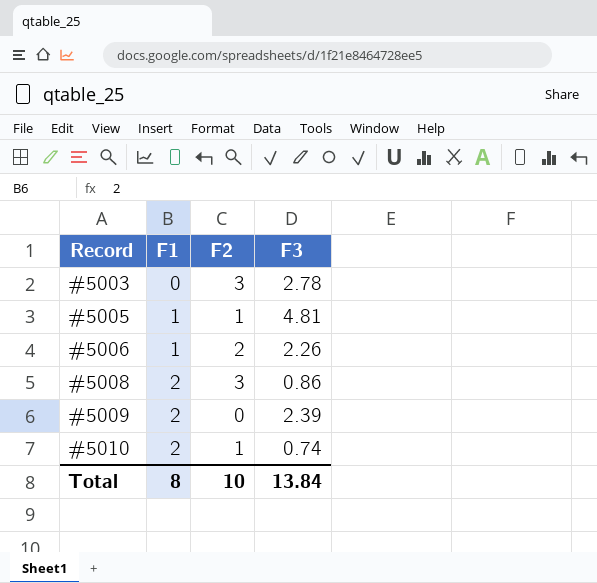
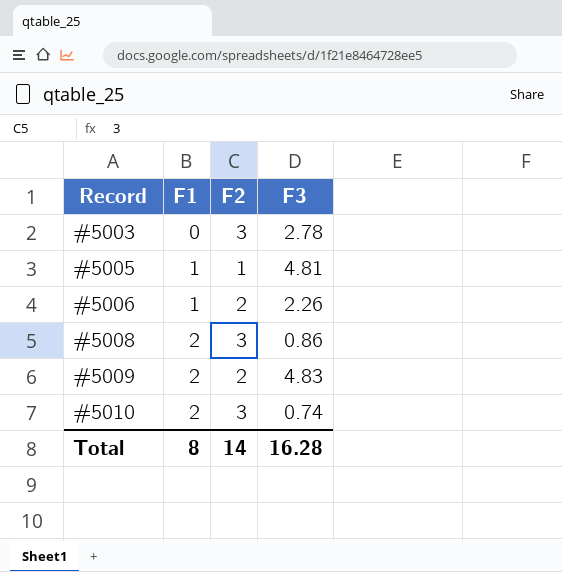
#5009 | F2: 0 -> 2
#5009 | F3: 2.39 -> 4.83
#5010 | F2: 1 -> 3
Total | F2: 10 -> 14
Total | F3: 13.84 -> 16.28

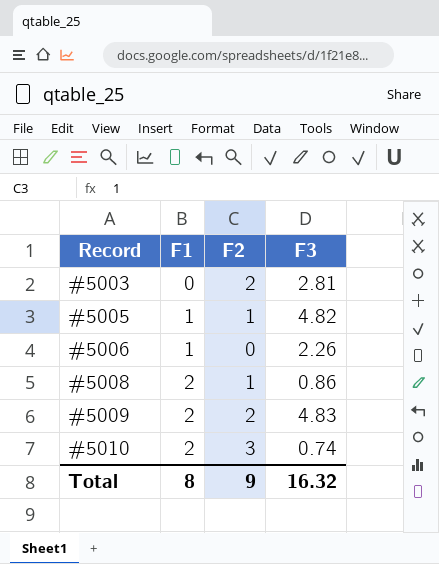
#5003 | F2: 3 -> 2
#5003 | F3: 2.78 -> 2.81
#5005 | F3: 4.81 -> 4.82
#5006 | F2: 2 -> 0
#5008 | F2: 3 -> 1
Total | F2: 14 -> 9
Total | F3: 16.28 -> 16.32

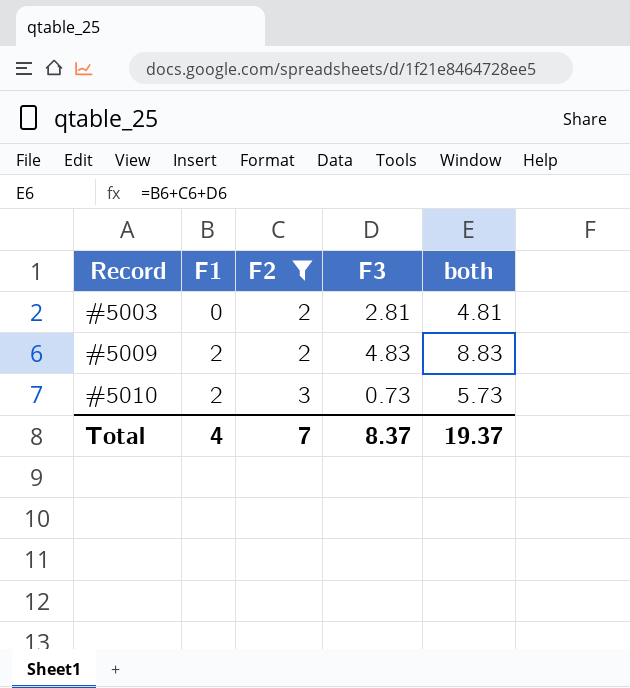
filter: none -> F2 >= 2
column both | formula: none -> [F1] + [F2] + [F3]
#5010 | F3: 0.74 -> 0.73
Total | F1: 8 -> 4
Total | F2: 9 -> 7
Total | F3: 16.32 -> 8.37

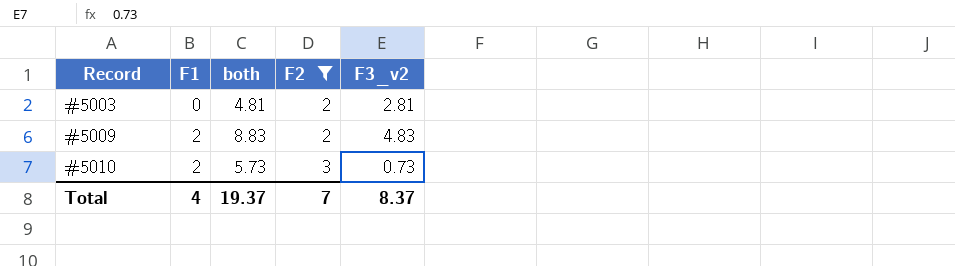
column both | position: 5 -> 3
column name: F3 -> F3_v2

